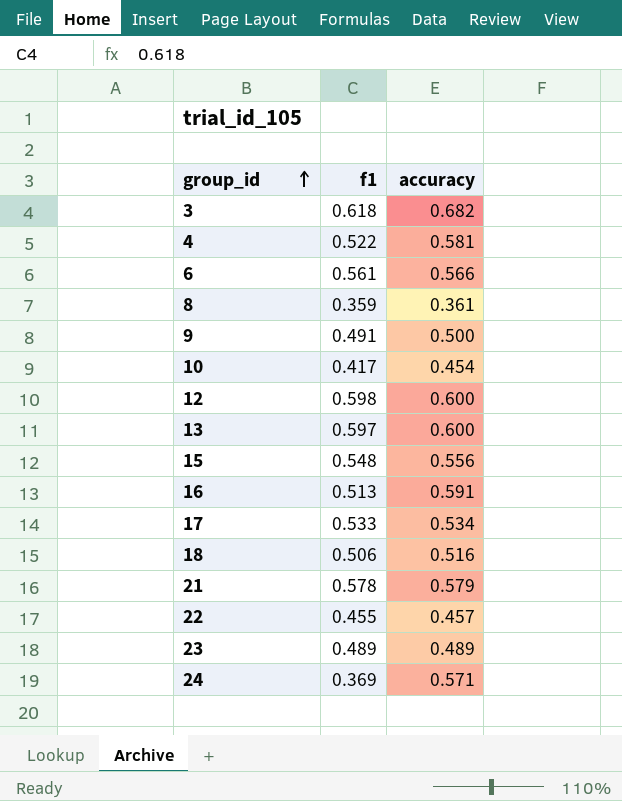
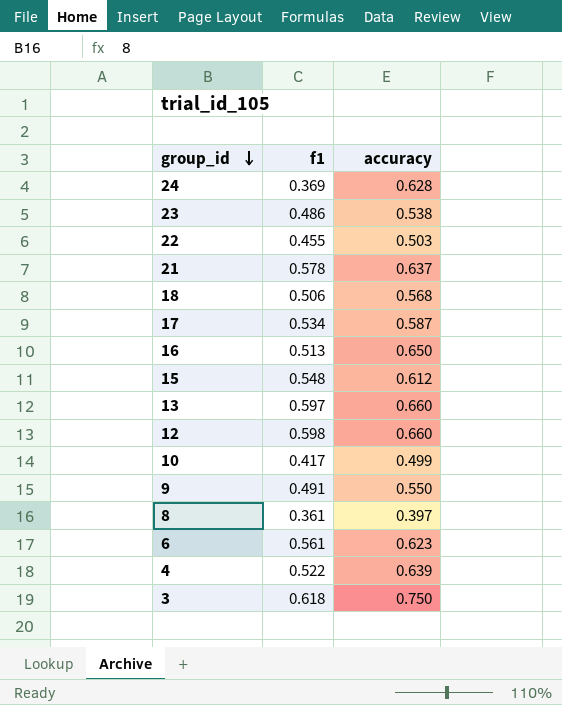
row order: group_id ascending -> group_id descending
24 | accuracy: 0.571 -> 0.628
23 | f1: 0.489 -> 0.486
23 | accuracy: 0.489 -> 0.538
22 | accuracy: 0.457 -> 0.503
21 | accuracy: 0.579 -> 0.637
18 | accuracy: 0.516 -> 0.568
17 | f1: 0.533 -> 0.534
17 | accuracy: 0.534 -> 0.587
16 | accuracy: 0.591 -> 0.650
15 | accuracy: 0.556 -> 0.612
13 | accuracy: 0.600 -> 0.660
12 | accuracy: 0.600 -> 0.660
10 | accuracy: 0.454 -> 0.499
9 | accuracy: 0.500 -> 0.550
8 | f1: 0.359 -> 0.361
8 | accuracy: 0.361 -> 0.397
6 | accuracy: 0.566 -> 0.623
4 | accuracy: 0.581 -> 0.639
3 | accuracy: 0.682 -> 0.750

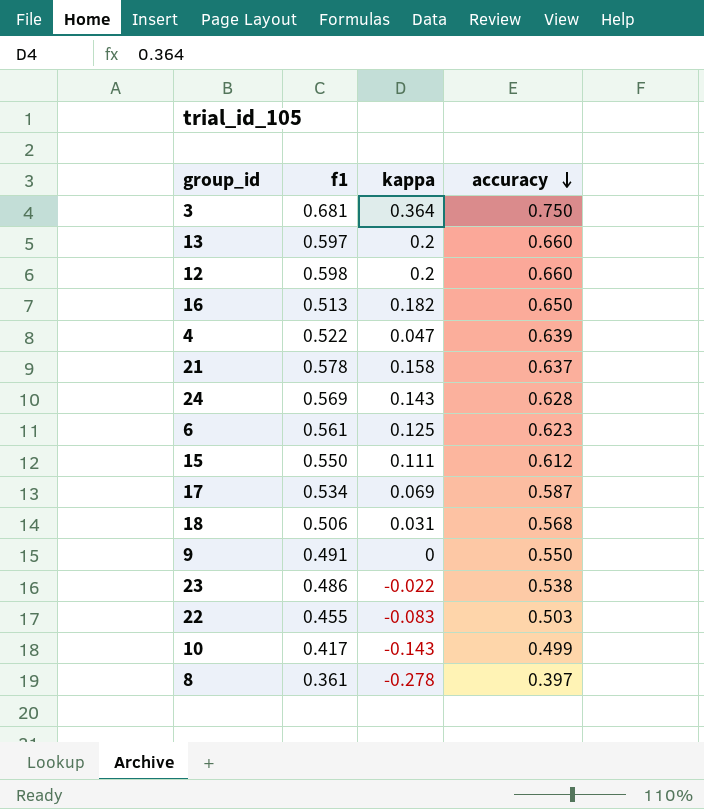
row order: group_id descending -> accuracy descending
column kappa | position: none -> 3
3 | f1: 0.618 -> 0.681
24 | f1: 0.369 -> 0.569
15 | f1: 0.548 -> 0.550

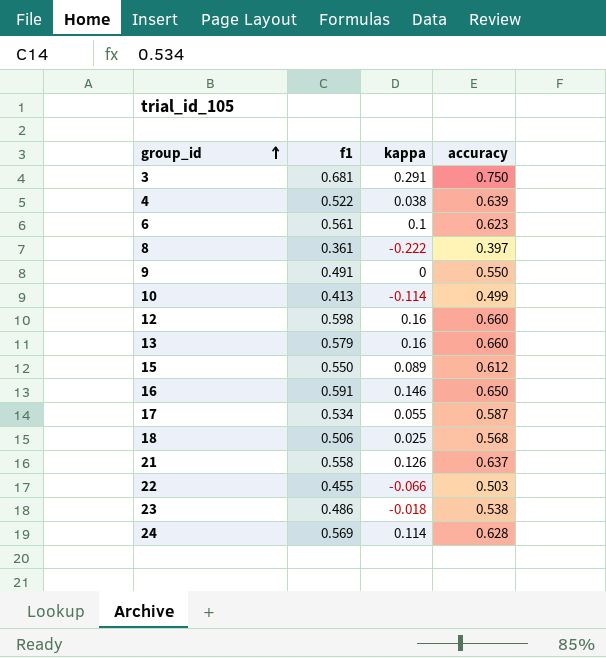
row order: accuracy descending -> group_id ascending
3 | kappa: 0.364 -> 0.291
4 | kappa: 0.047 -> 0.038
6 | kappa: 0.125 -> 0.1
8 | kappa: -0.278 -> -0.222
10 | f1: 0.417 -> 0.413
10 | kappa: -0.143 -> -0.114
12 | kappa: 0.2 -> 0.16
13 | f1: 0.597 -> 0.579
13 | kappa: 0.2 -> 0.16
15 | kappa: 0.111 -> 0.089
16 | f1: 0.513 -> 0.591
16 | kappa: 0.182 -> 0.146
17 | kappa: 0.069 -> 0.055
18 | kappa: 0.031 -> 0.025
21 | f1: 0.578 -> 0.558
21 | kappa: 0.158 -> 0.126
22 | kappa: -0.083 -> -0.066
23 | kappa: -0.022 -> -0.018
24 | kappa: 0.143 -> 0.114

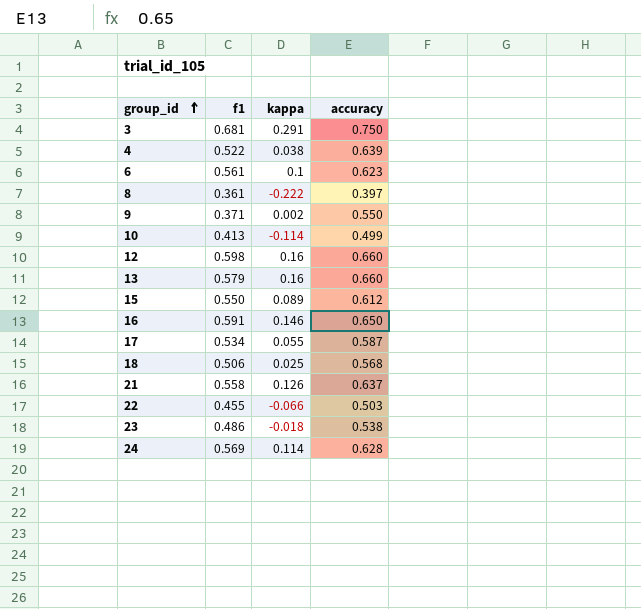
9 | f1: 0.491 -> 0.371
9 | kappa: 0 -> 0.002

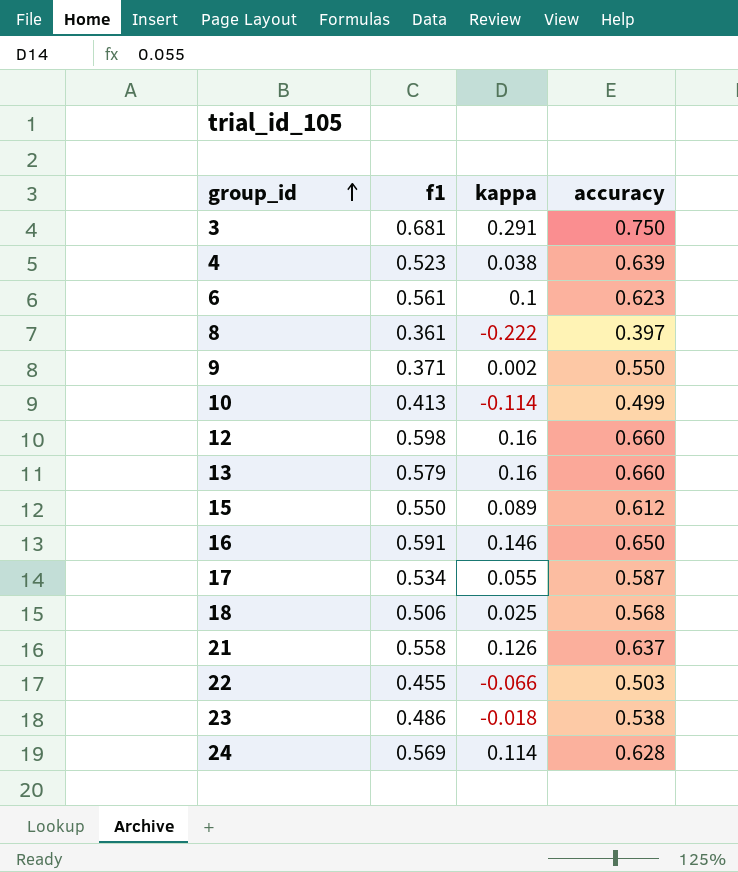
4 | f1: 0.522 -> 0.523

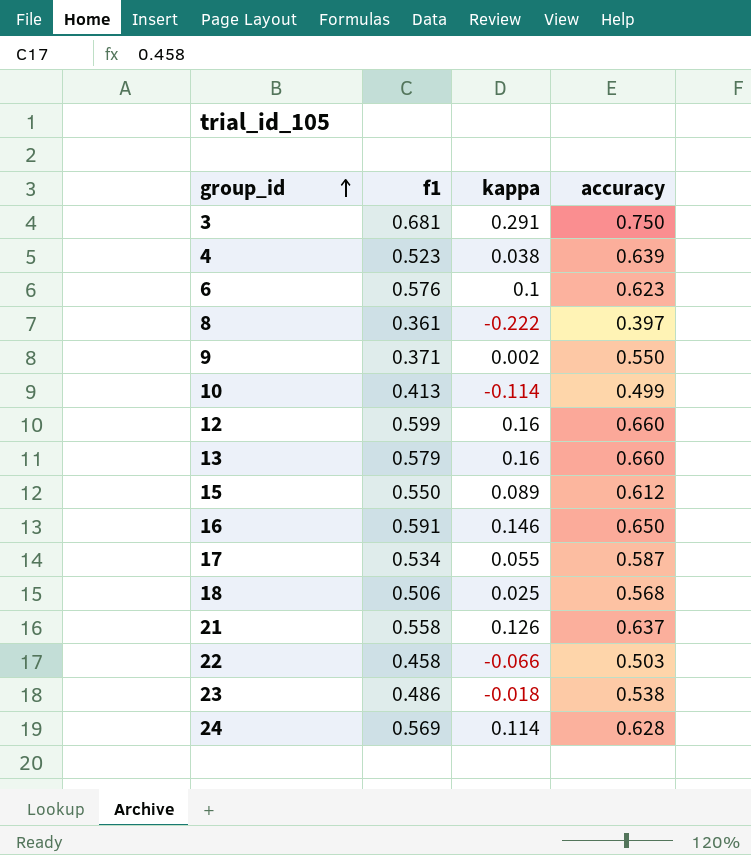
6 | f1: 0.561 -> 0.576
12 | f1: 0.598 -> 0.599
22 | f1: 0.455 -> 0.458

